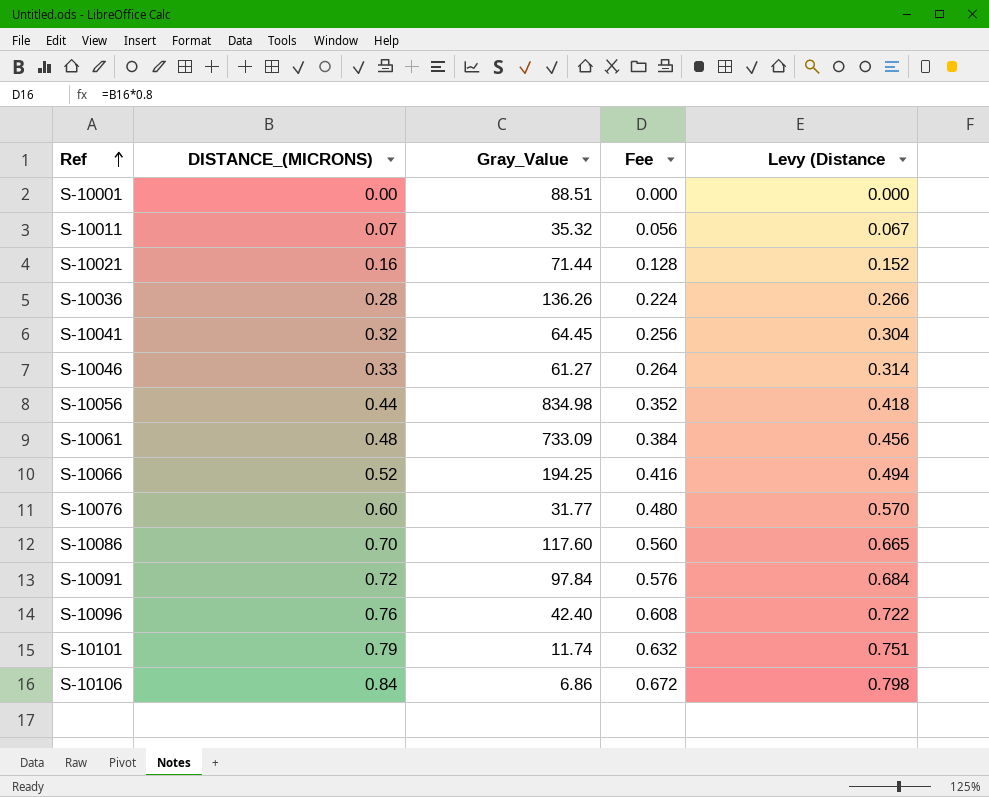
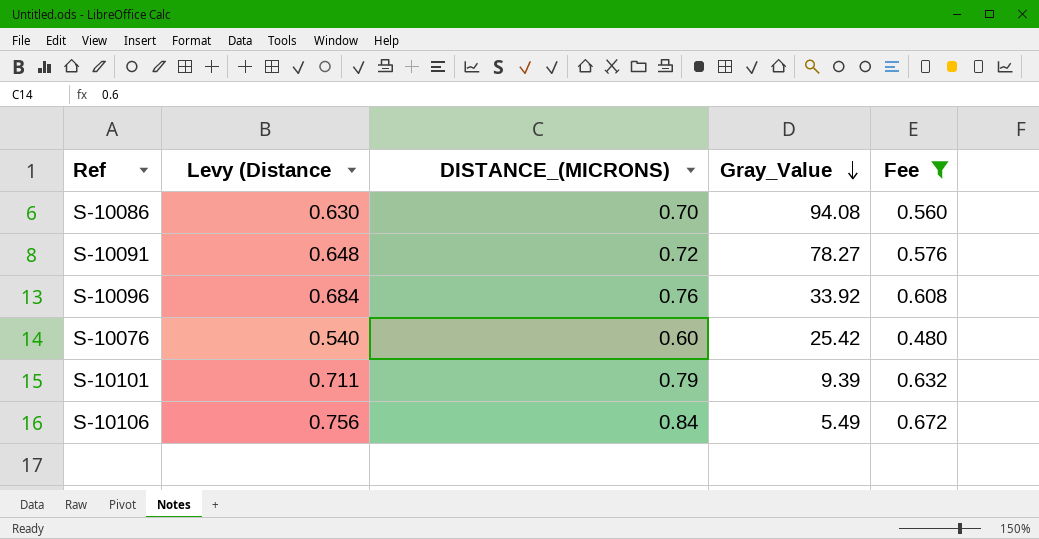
filter: none -> Fee >= 0.480
row order: Ref ascending -> Gray_Value descending
column Levy (Distance | formula: [DISTANCE_(MICRONS)] * 0.95 -> [DISTANCE_(MICRONS)] * 0.9
column Levy (Distance | position: 5 -> 2
S-10086 | Gray_Value: 117.60 -> 94.08
S-10091 | Gray_Value: 97.84 -> 78.27
S-10096 | Gray_Value: 42.40 -> 33.92
S-10076 | Gray_Value: 31.77 -> 25.42
S-10101 | Gray_Value: 11.74 -> 9.39
S-10106 | Gray_Value: 6.86 -> 5.49

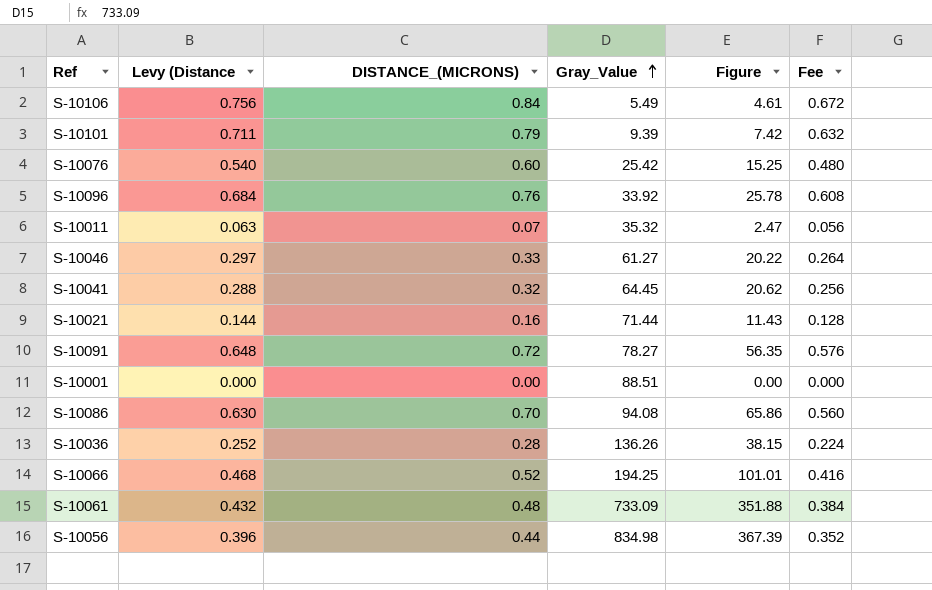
filter: Fee >= 0.480 -> none
row order: Gray_Value descending -> Gray_Value ascending
column Figure | formula: none -> [DISTANCE_(MICRONS)] * [Gray_Value]

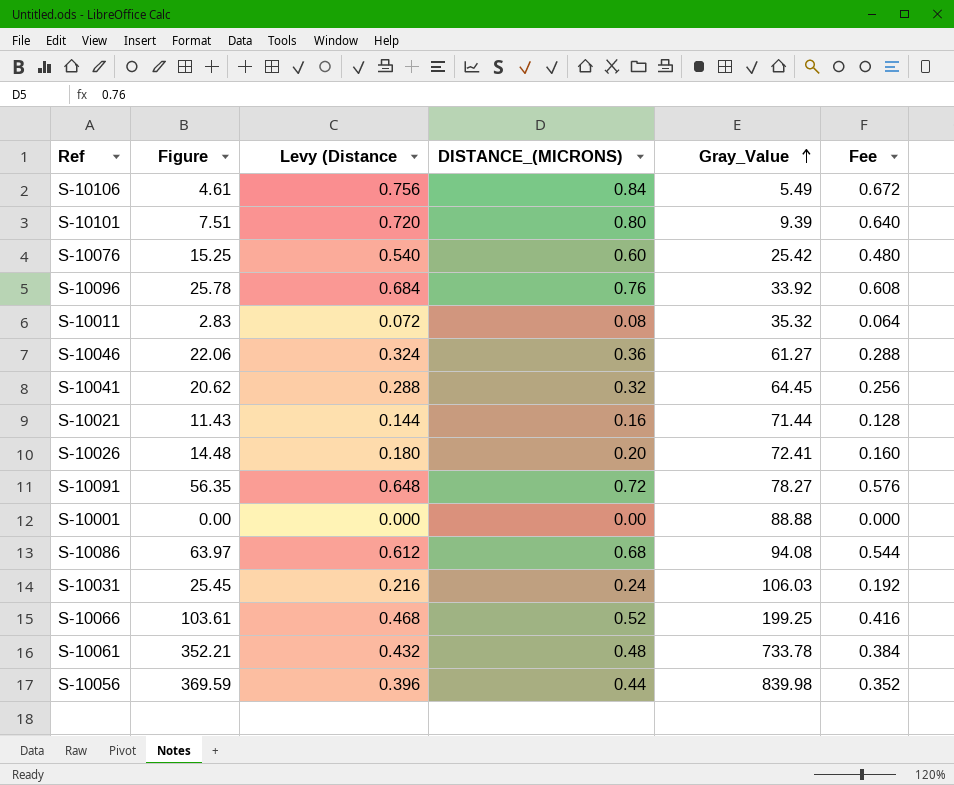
column Figure | position: 5 -> 2
row S-10036: 0.252 | 0.28 | 136.26 | 38.15 | 0.224 -> none
S-10101 | Figure: 7.42 -> 7.51
S-10101 | Levy (Distance: 0.711 -> 0.720
S-10101 | DISTANCE_(MICRONS): 0.79 -> 0.80
S-10101 | Fee: 0.632 -> 0.640
S-10011 | Figure: 2.47 -> 2.83
S-10011 | Levy (Distance: 0.063 -> 0.072
S-10011 | DISTANCE_(MICRONS): 0.07 -> 0.08
S-10011 | Fee: 0.056 -> 0.064
S-10046 | Figure: 20.22 -> 22.06
S-10046 | Levy (Distance: 0.297 -> 0.324
S-10046 | DISTANCE_(MICRONS): 0.33 -> 0.36
S-10046 | Fee: 0.264 -> 0.288
row S-10026: none -> 14.48 | 0.180 | 0.20 | 72.41 | 0.160
S-10001 | Gray_Value: 88.51 -> 88.88
S-10086 | Figure: 65.86 -> 63.97
S-10086 | Levy (Distance: 0.630 -> 0.612
S-10086 | DISTANCE_(MICRONS): 0.70 -> 0.68
S-10086 | Fee: 0.560 -> 0.544
row S-10031: none -> 25.45 | 0.216 | 0.24 | 106.03 | 0.192
S-10066 | Figure: 101.01 -> 103.61
S-10066 | Gray_Value: 194.25 -> 199.25
S-10061 | Figure: 351.88 -> 352.21
S-10061 | Gray_Value: 733.09 -> 733.78
S-10056 | Figure: 367.39 -> 369.59
S-10056 | Gray_Value: 834.98 -> 839.98

